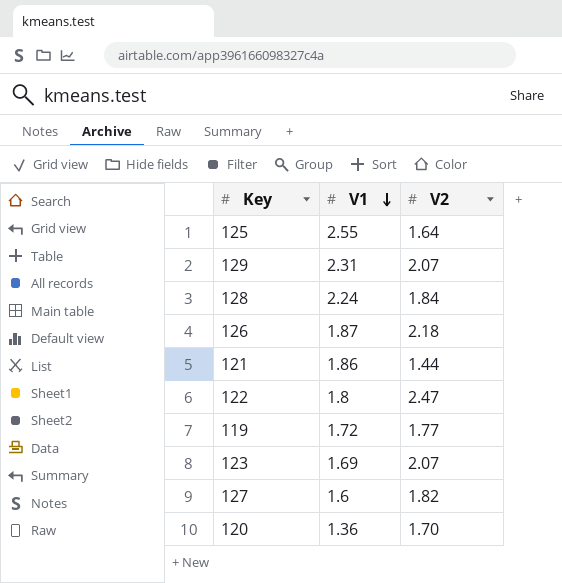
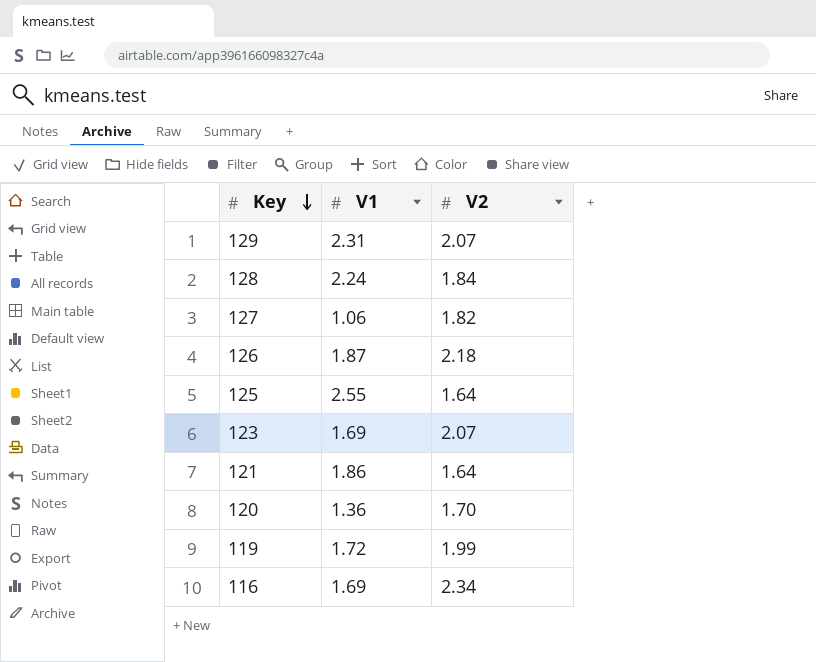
row order: V1 descending -> Key descending
row 122: 1.8 | 2.47 -> none
127 | V1: 1.6 -> 1.06
121 | V2: 1.44 -> 1.64
119 | V2: 1.77 -> 1.99
row 116: none -> 1.69 | 2.34

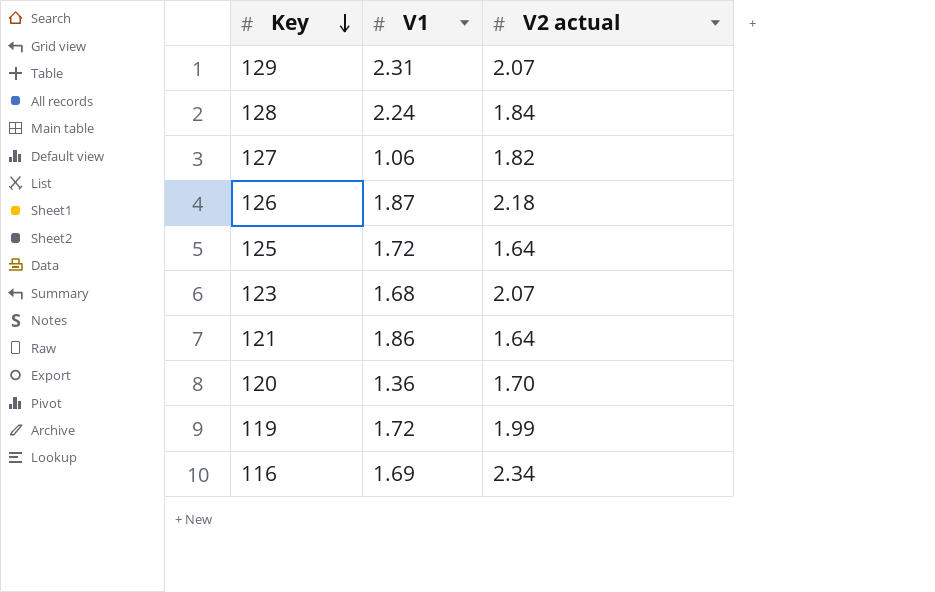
column name: V2 -> V2 actual
125 | V1: 2.55 -> 1.72
123 | V1: 1.69 -> 1.68

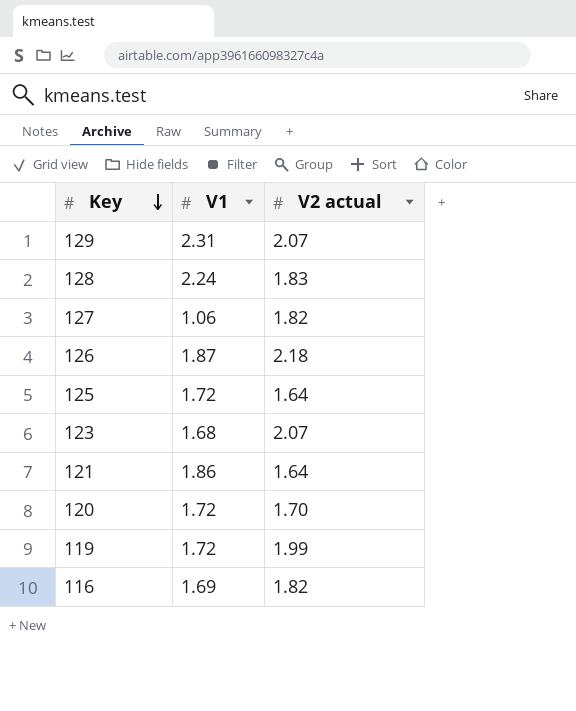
128 | V2 actual: 1.84 -> 1.83
120 | V1: 1.36 -> 1.72
116 | V2 actual: 2.34 -> 1.82

